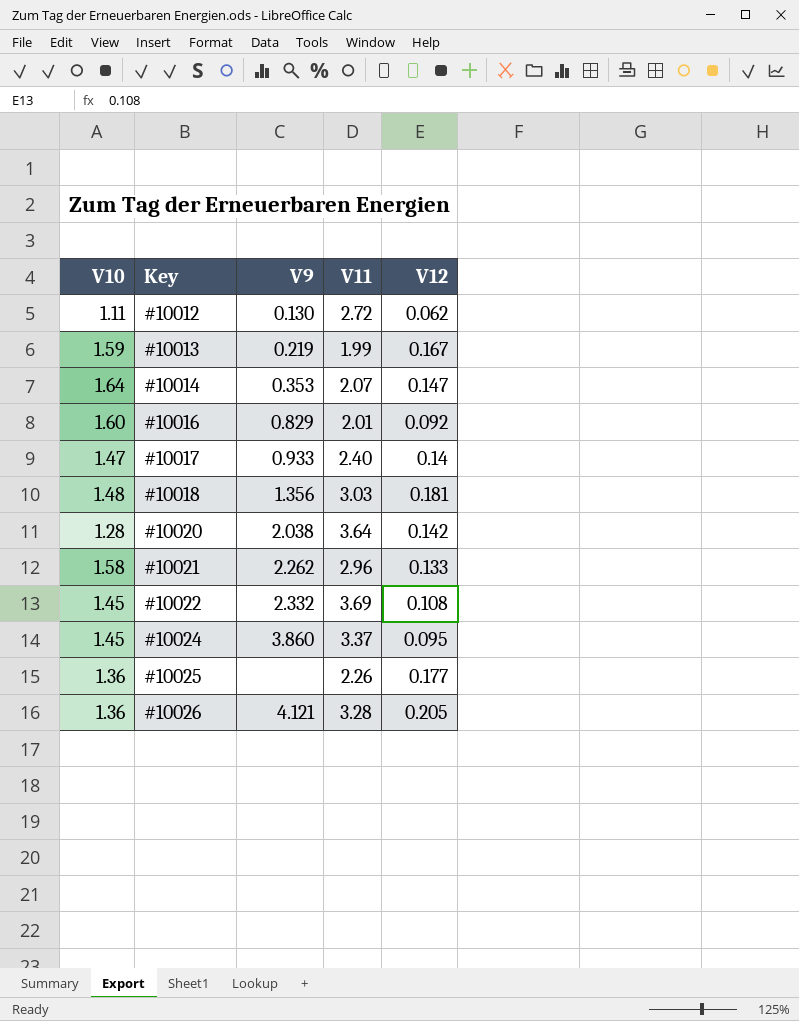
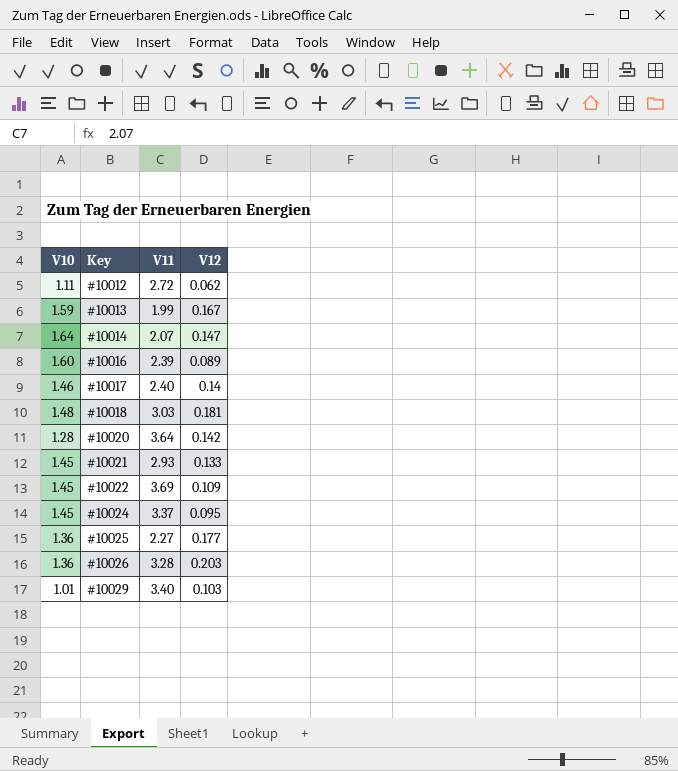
column V9 | position: 3 -> none
#10016 | V11: 2.01 -> 2.39
#10016 | V12: 0.092 -> 0.089
#10017 | V10: 1.47 -> 1.46
#10021 | V10: 1.58 -> 1.45
#10021 | V11: 2.96 -> 2.93
#10022 | V12: 0.108 -> 0.109
#10025 | V11: 2.26 -> 2.27
#10026 | V12: 0.205 -> 0.203
row #10029: none -> 1.01 | 3.40 | 0.103

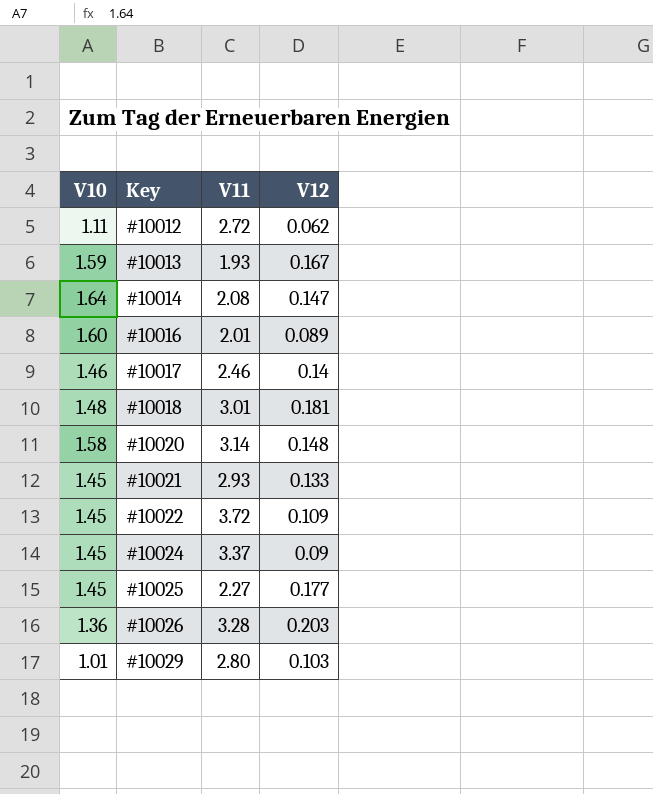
#10013 | V11: 1.99 -> 1.93
#10014 | V11: 2.07 -> 2.08
#10016 | V11: 2.39 -> 2.01
#10017 | V11: 2.40 -> 2.46
#10018 | V11: 3.03 -> 3.01
#10020 | V10: 1.28 -> 1.58
#10020 | V11: 3.64 -> 3.14
#10020 | V12: 0.142 -> 0.148
#10022 | V11: 3.69 -> 3.72
#10024 | V12: 0.095 -> 0.09
#10025 | V10: 1.36 -> 1.45
#10029 | V11: 3.40 -> 2.80

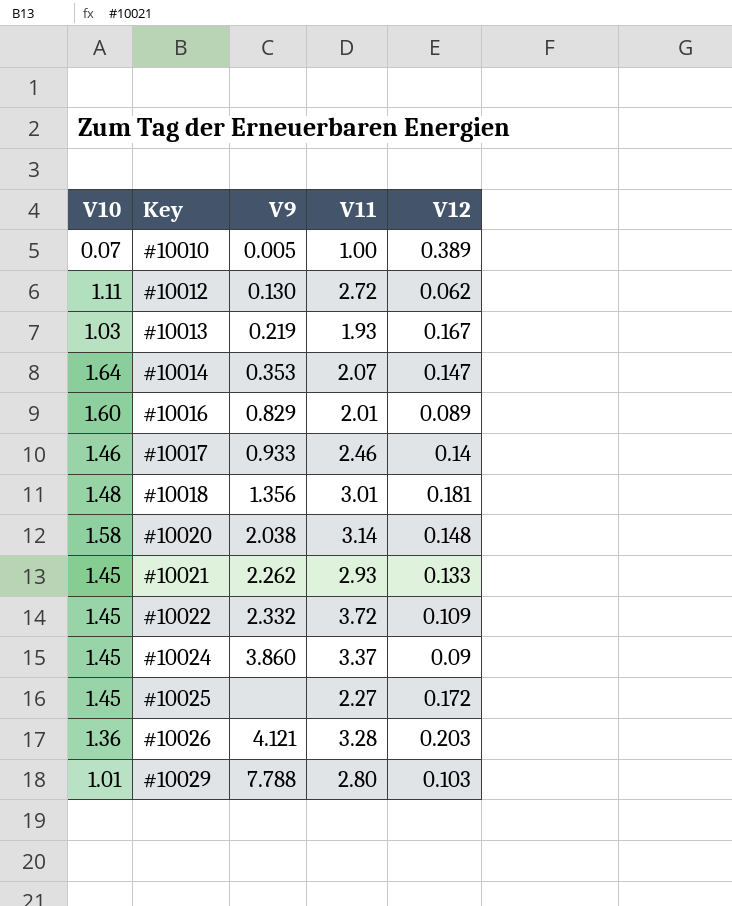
column V9 | position: none -> 3
row #10010: none -> 0.07 | 0.005 | 1.00 | 0.389
#10013 | V10: 1.59 -> 1.03
#10014 | V11: 2.08 -> 2.07
#10025 | V12: 0.177 -> 0.172

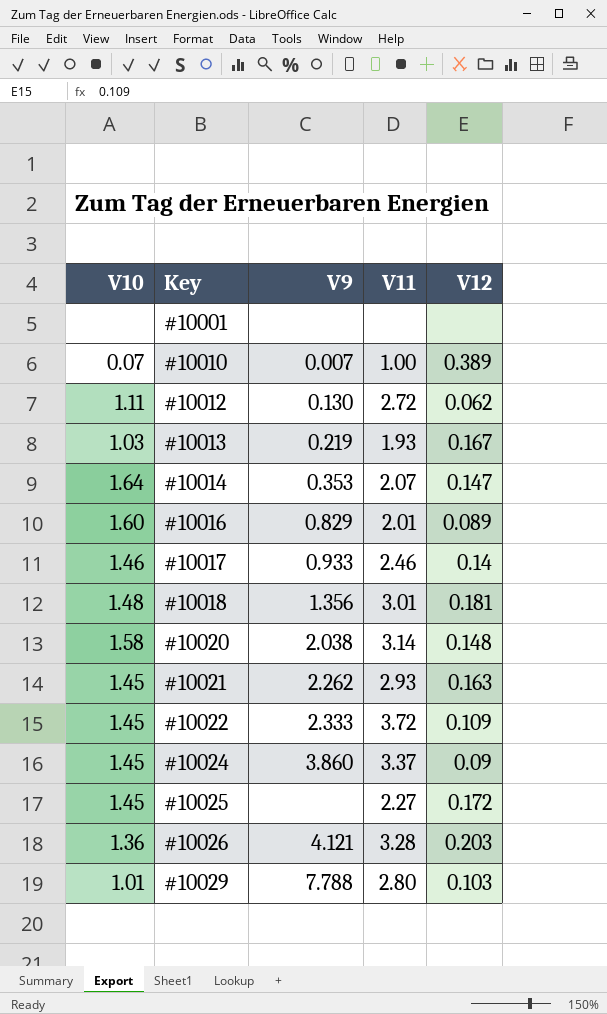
row #10001: none -> none | none | none | none
#10010 | V9: 0.005 -> 0.007
#10021 | V12: 0.133 -> 0.163
#10022 | V9: 2.332 -> 2.333

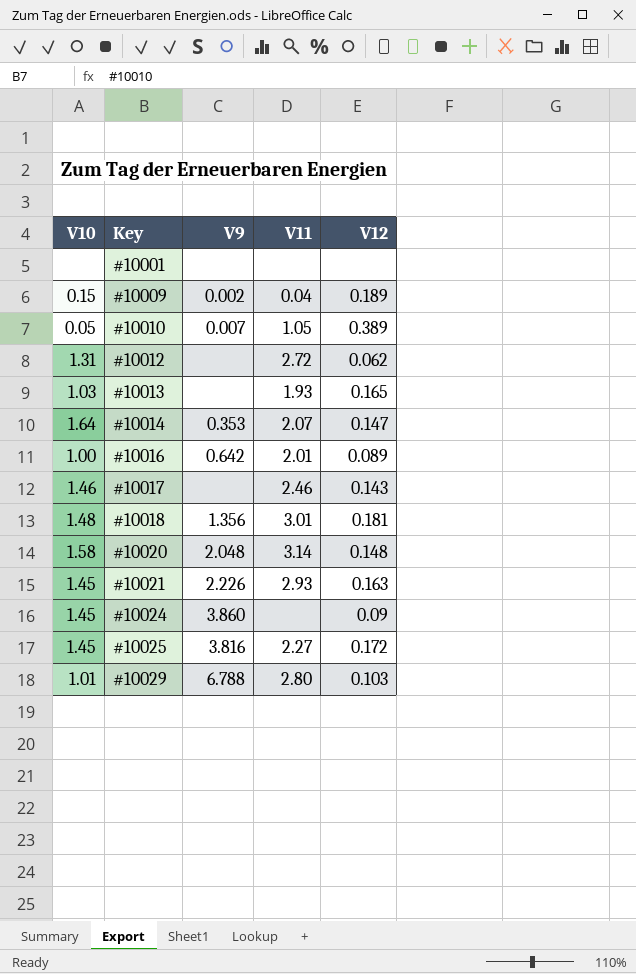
row #10022: 1.45 | 2.333 | 3.72 | 0.109 -> none
row #10026: 1.36 | 4.121 | 3.28 | 0.203 -> none
row #10009: none -> 0.15 | 0.002 | 0.04 | 0.189
#10010 | V10: 0.07 -> 0.05
#10010 | V11: 1.00 -> 1.05
#10012 | V10: 1.11 -> 1.31
#10012 | V9: 0.130 -> none
#10013 | V9: 0.219 -> none
#10013 | V12: 0.167 -> 0.165
#10016 | V10: 1.60 -> 1.00
#10016 | V9: 0.829 -> 0.642
#10017 | V9: 0.933 -> none
#10017 | V12: 0.14 -> 0.143
#10020 | V9: 2.038 -> 2.048
#10021 | V9: 2.262 -> 2.226
#10024 | V11: 3.37 -> none
#10025 | V9: none -> 3.816
#10029 | V9: 7.788 -> 6.788

